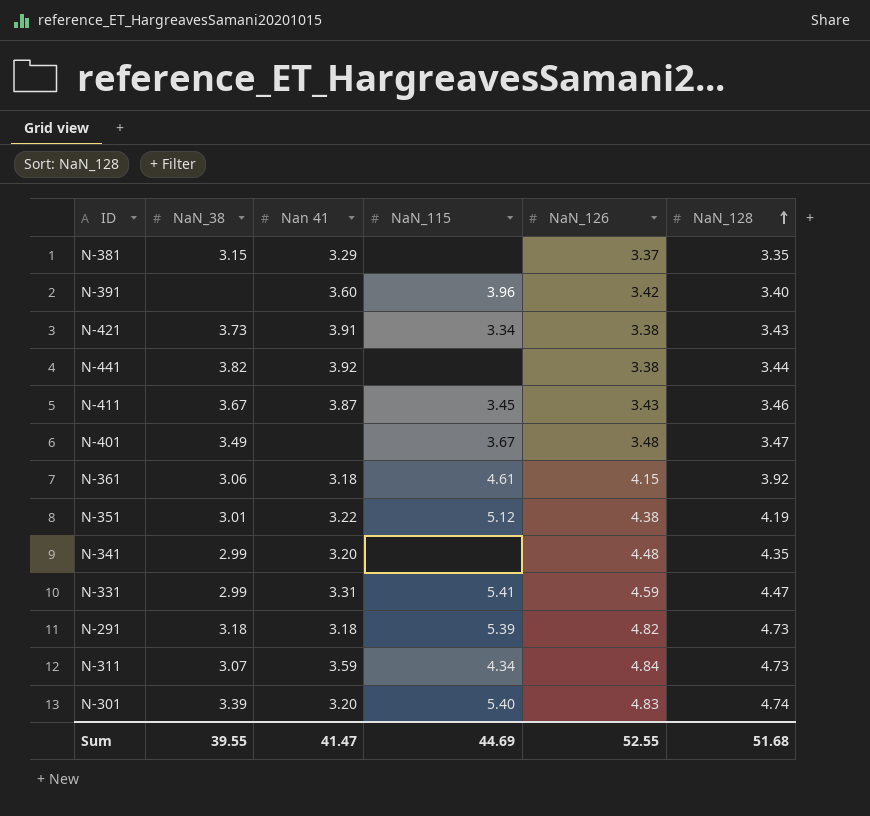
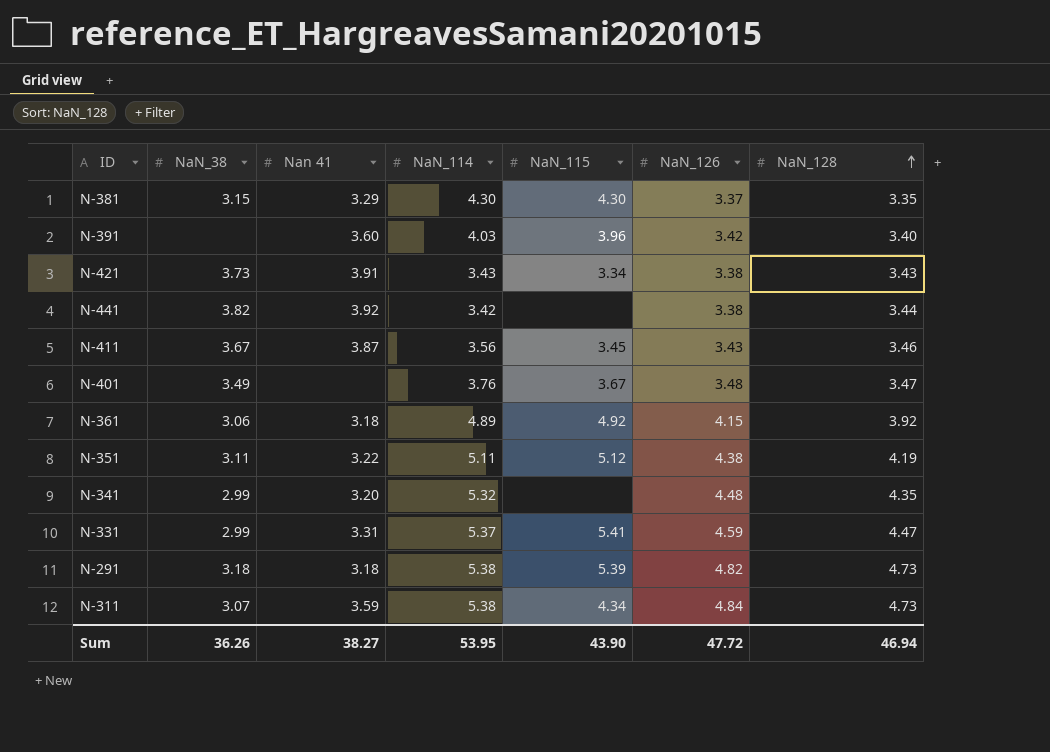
column NaN_114 | position: none -> 4
row N-301: 3.39 | 3.20 | 5.40 | 4.83 | 4.74 -> none
N-381 | NaN_115: none -> 4.30
N-361 | NaN_115: 4.61 -> 4.92
N-351 | NaN_38: 3.01 -> 3.11
Sum | NaN_38: 39.55 -> 36.26
Sum | Nan 41: 41.47 -> 38.27
Sum | NaN_115: 44.69 -> 43.90
Sum | NaN_126: 52.55 -> 47.72
Sum | NaN_128: 51.68 -> 46.94

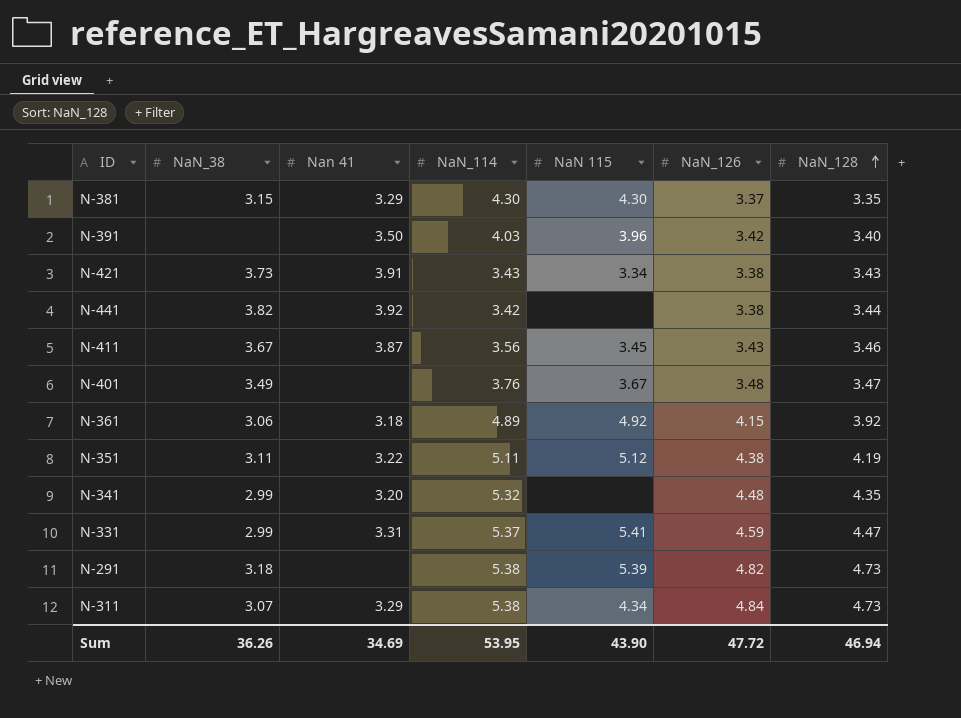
column name: NaN_115 -> NaN 115
N-391 | Nan 41: 3.60 -> 3.50
N-291 | Nan 41: 3.18 -> none
N-311 | Nan 41: 3.59 -> 3.29
Sum | Nan 41: 38.27 -> 34.69

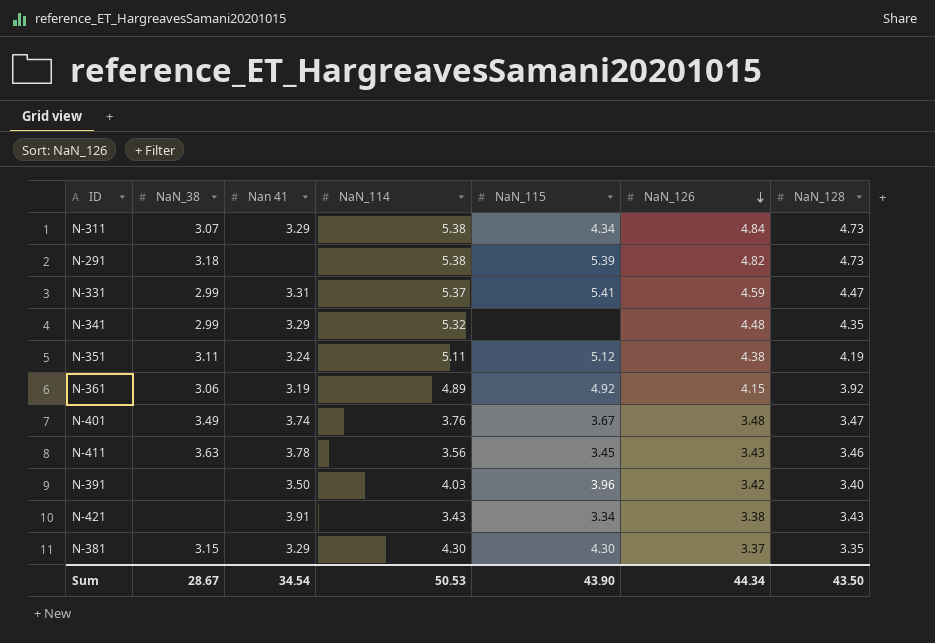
row order: NaN_128 ascending -> NaN_126 descending
column name: NaN 115 -> NaN_115
row N-441: 3.82 | 3.92 | 3.42 | none | 3.38 | 3.44 -> none
N-341 | Nan 41: 3.20 -> 3.29
N-351 | Nan 41: 3.22 -> 3.24
N-361 | Nan 41: 3.18 -> 3.19
N-401 | Nan 41: none -> 3.74
N-411 | NaN_38: 3.67 -> 3.63
N-411 | Nan 41: 3.87 -> 3.78
N-421 | NaN_38: 3.73 -> none
Sum | NaN_38: 36.26 -> 28.67
Sum | Nan 41: 34.69 -> 34.54
Sum | NaN_114: 53.95 -> 50.53
Sum | NaN_126: 47.72 -> 44.34
Sum | NaN_128: 46.94 -> 43.50

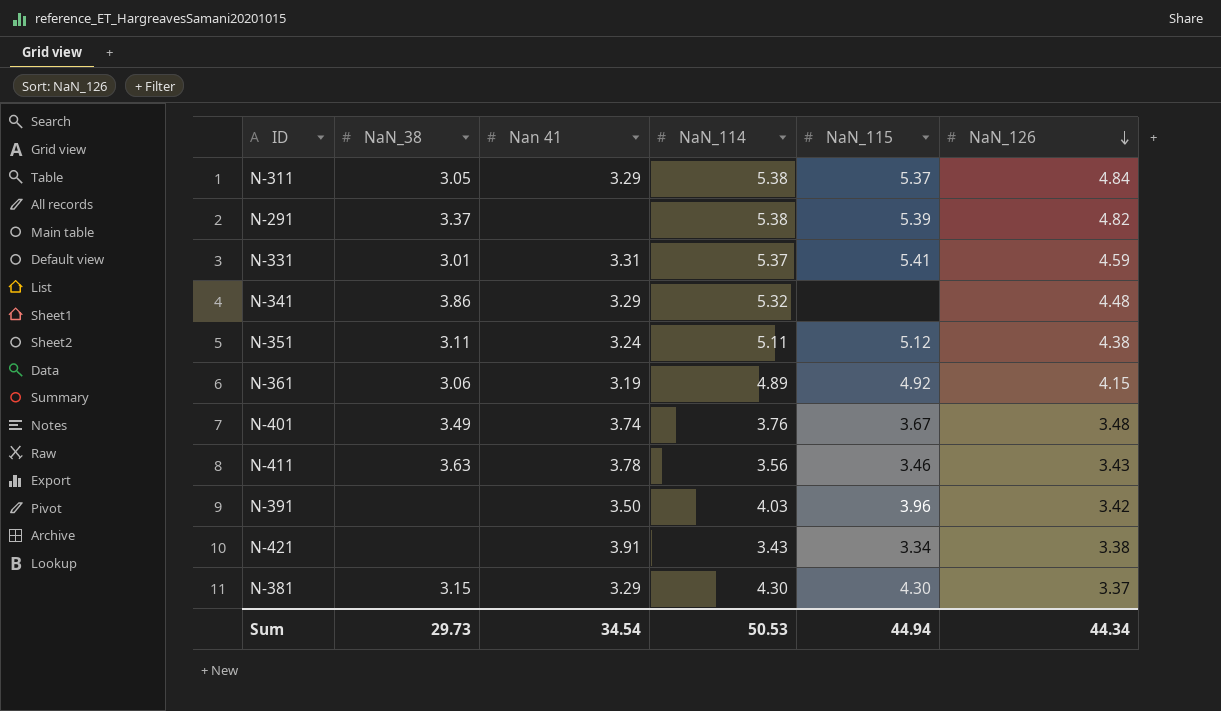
column NaN_128 | position: 7 -> none
N-311 | NaN_38: 3.07 -> 3.05
N-311 | NaN_115: 4.34 -> 5.37
N-291 | NaN_38: 3.18 -> 3.37
N-331 | NaN_38: 2.99 -> 3.01
N-341 | NaN_38: 2.99 -> 3.86
N-411 | NaN_115: 3.45 -> 3.46
Sum | NaN_38: 28.67 -> 29.73
Sum | NaN_115: 43.90 -> 44.94

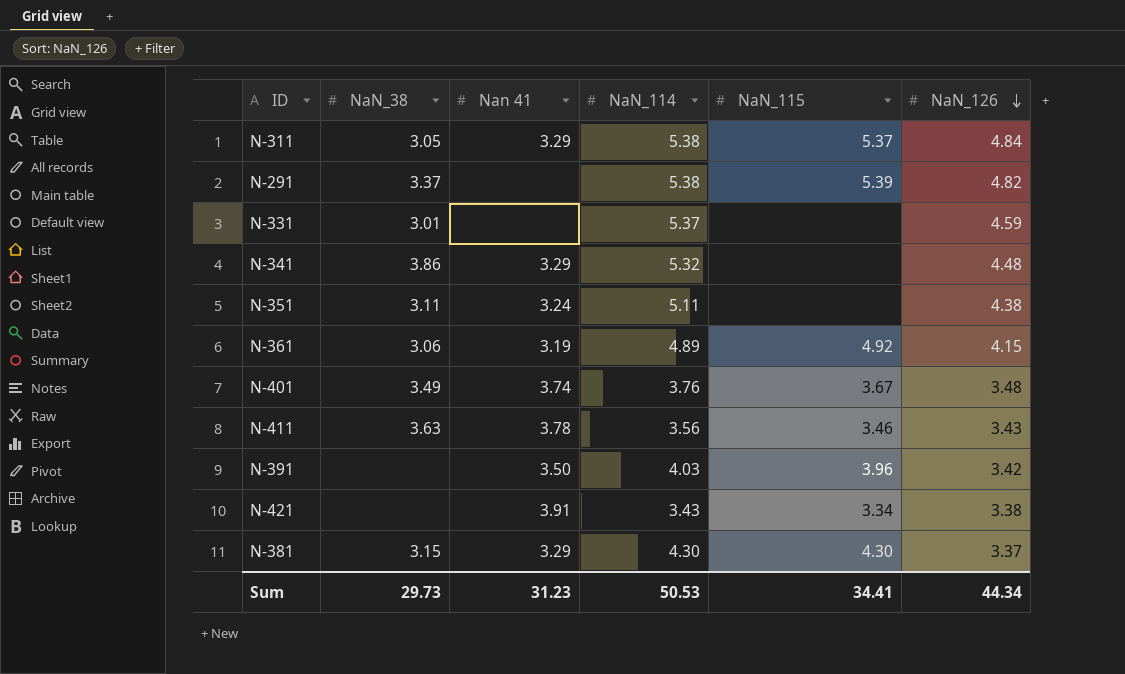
N-331 | Nan 41: 3.31 -> none
N-331 | NaN_115: 5.41 -> none
N-351 | NaN_115: 5.12 -> none
Sum | Nan 41: 34.54 -> 31.23
Sum | NaN_115: 44.94 -> 34.41

